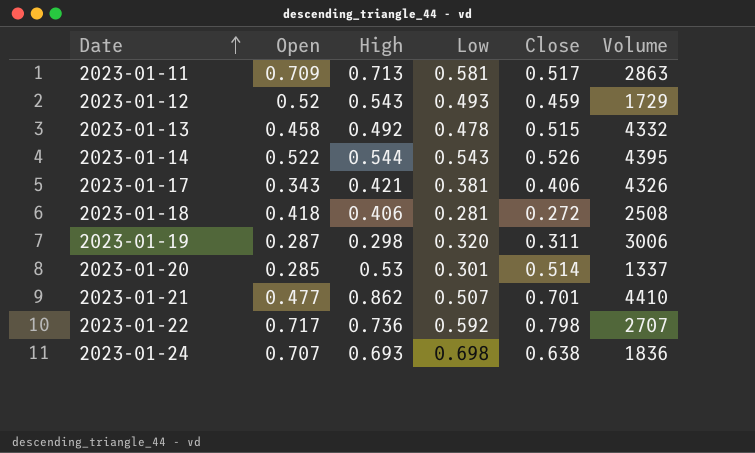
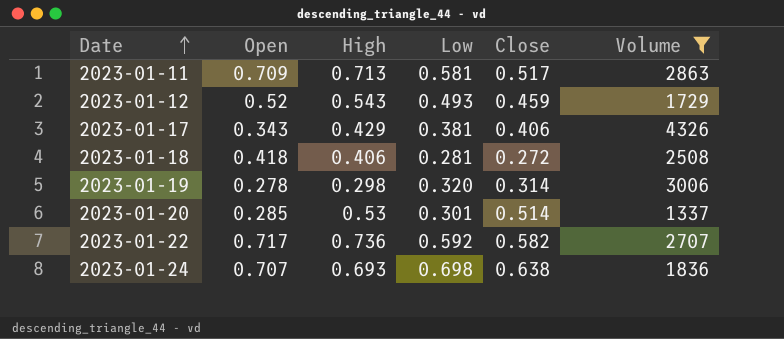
filter: none -> Volume <= 4326
2023-01-17 | High: 0.421 -> 0.429
2023-01-19 | Open: 0.287 -> 0.278
2023-01-19 | Close: 0.311 -> 0.314
2023-01-22 | Close: 0.798 -> 0.582

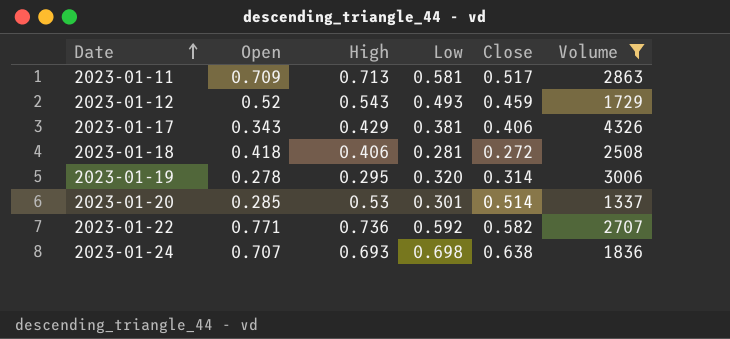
2023-01-19 | High: 0.298 -> 0.295
2023-01-22 | Open: 0.717 -> 0.771

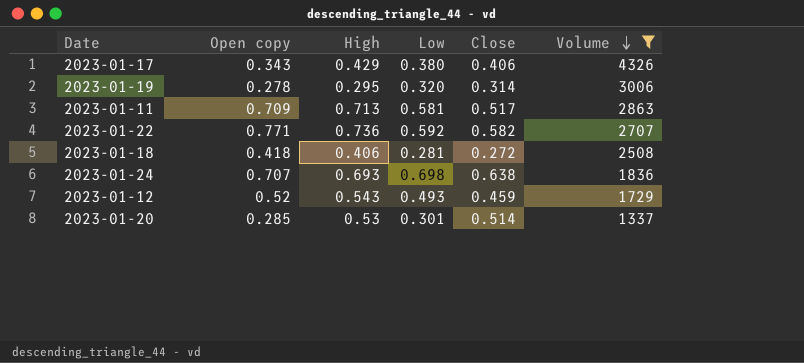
row order: Date ascending -> Volume descending
column name: Open -> Open copy
2023-01-17 | Low: 0.381 -> 0.380

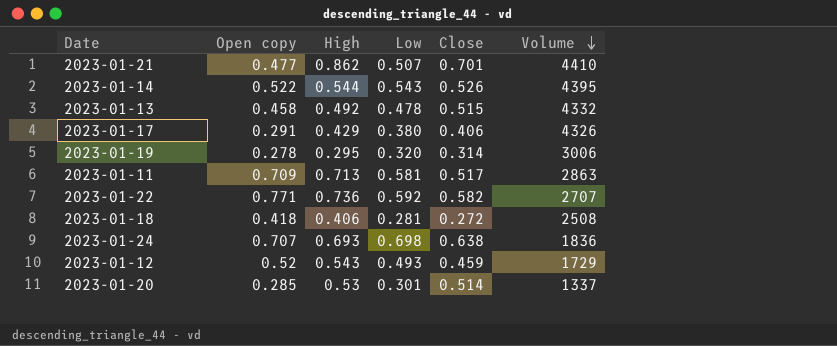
filter: Volume <= 4326 -> none
2023-01-17 | Open copy: 0.343 -> 0.291

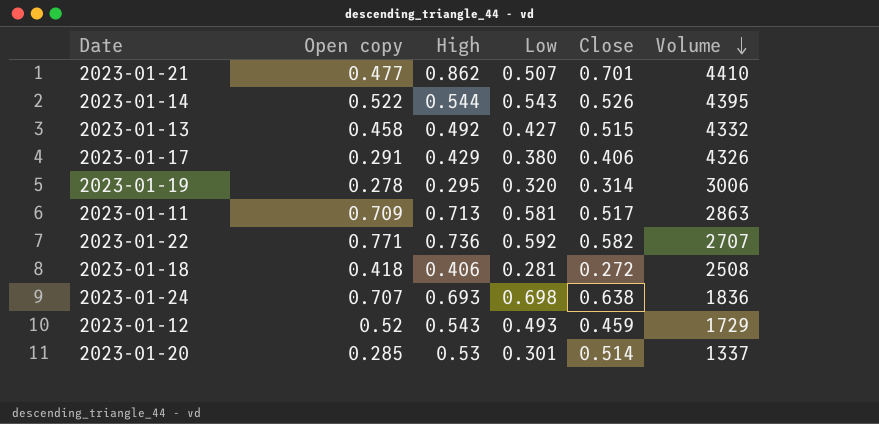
2023-01-13 | Low: 0.478 -> 0.427

